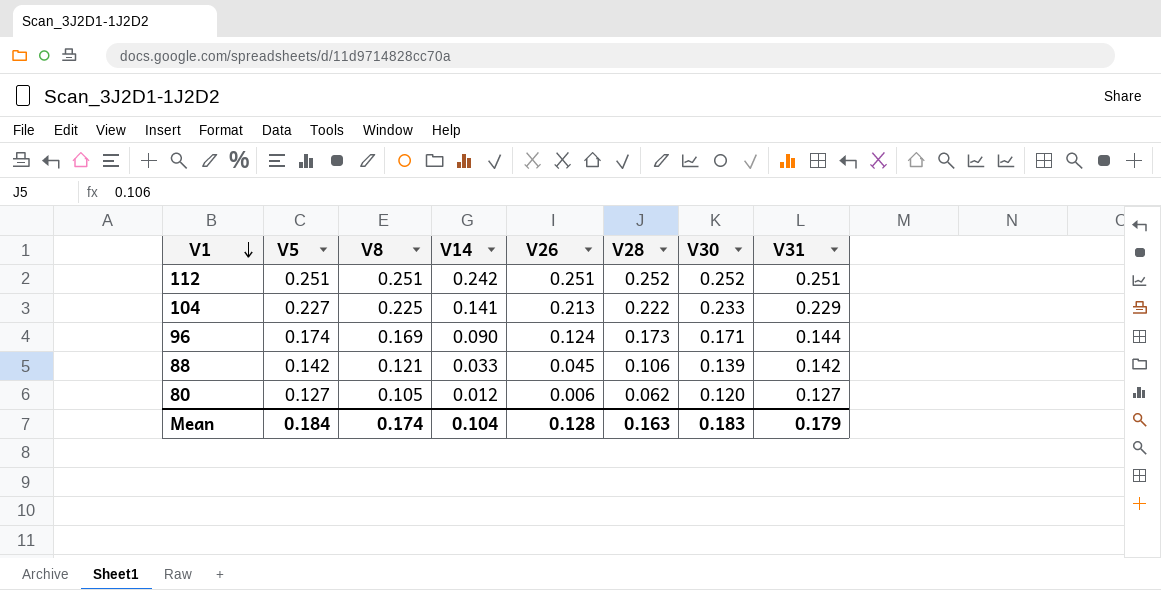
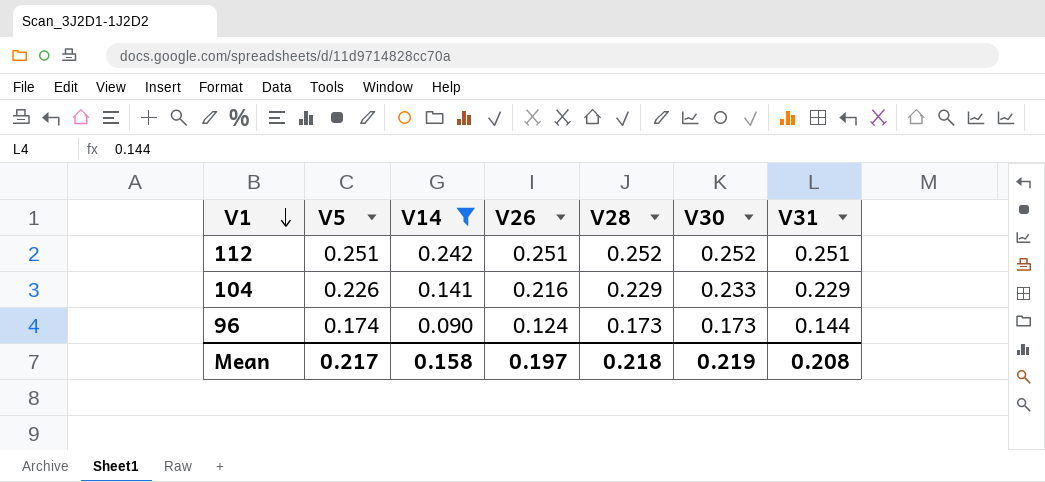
filter: none -> V14 >= 0.090
column V8 | position: 3 -> none
104 | V5: 0.227 -> 0.226
104 | V26: 0.213 -> 0.216
104 | V28: 0.222 -> 0.229
96 | V30: 0.171 -> 0.173
Mean | V5: 0.184 -> 0.217
Mean | V14: 0.104 -> 0.158
Mean | V26: 0.128 -> 0.197
Mean | V28: 0.163 -> 0.218
Mean | V30: 0.183 -> 0.219
Mean | V31: 0.179 -> 0.208

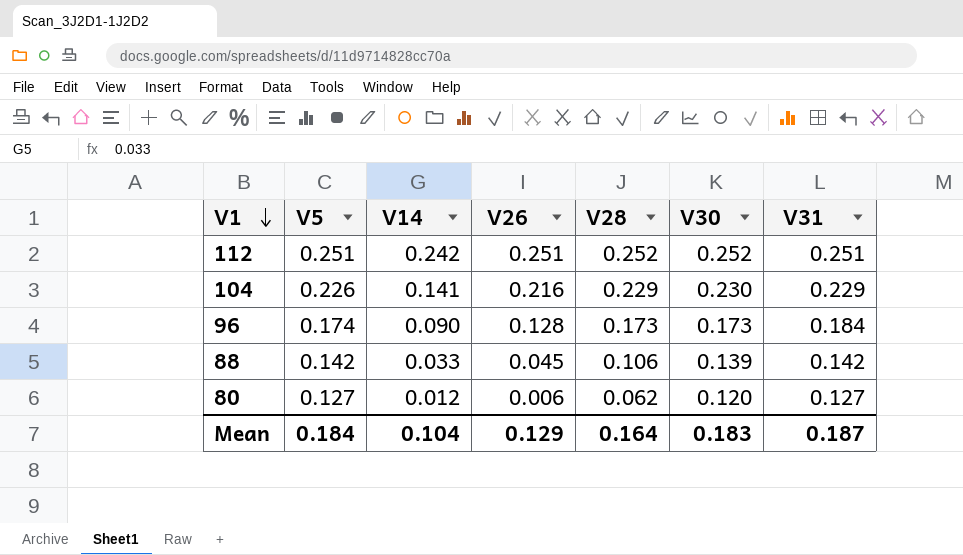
filter: V14 >= 0.090 -> none
104 | V30: 0.233 -> 0.230
96 | V26: 0.124 -> 0.128
96 | V31: 0.144 -> 0.184
Mean | V5: 0.217 -> 0.184
Mean | V14: 0.158 -> 0.104
Mean | V26: 0.197 -> 0.129
Mean | V28: 0.218 -> 0.164
Mean | V30: 0.219 -> 0.183
Mean | V31: 0.208 -> 0.187

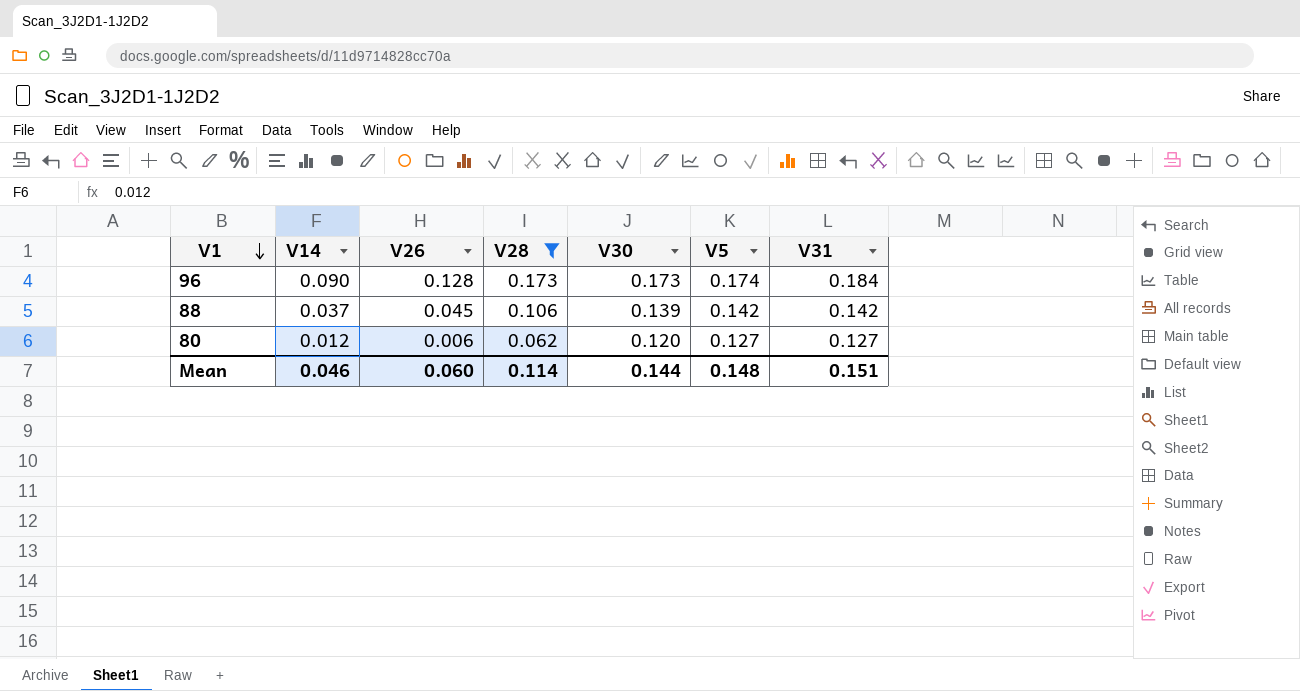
filter: none -> V28 <= 0.173
column V5 | position: 2 -> 6
88 | V14: 0.033 -> 0.037
Mean | V14: 0.104 -> 0.046
Mean | V26: 0.129 -> 0.060
Mean | V28: 0.164 -> 0.114
Mean | V30: 0.183 -> 0.144
Mean | V5: 0.184 -> 0.148
Mean | V31: 0.187 -> 0.151

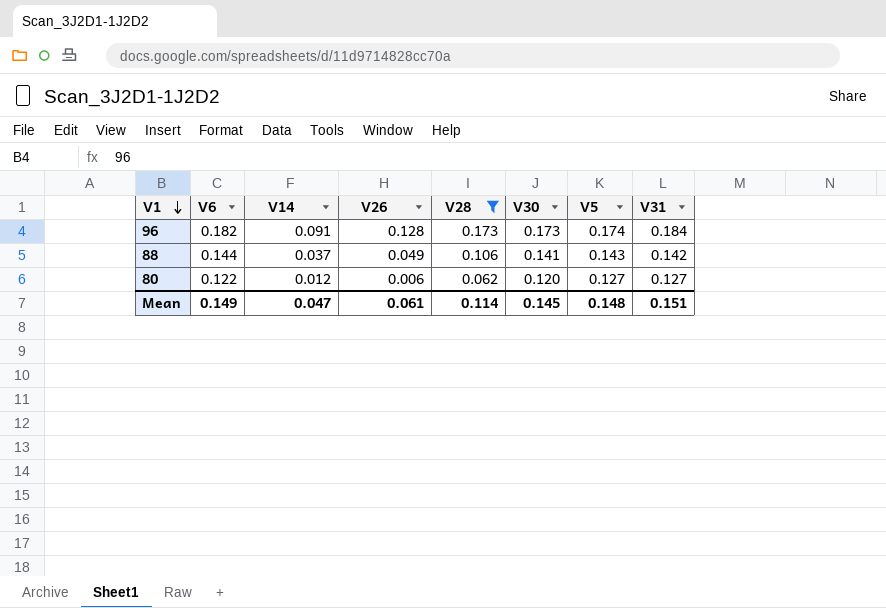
column V6 | position: none -> 2
96 | V14: 0.090 -> 0.091
88 | V26: 0.045 -> 0.049
88 | V30: 0.139 -> 0.141
88 | V5: 0.142 -> 0.143
Mean | V14: 0.046 -> 0.047
Mean | V26: 0.060 -> 0.061
Mean | V30: 0.144 -> 0.145

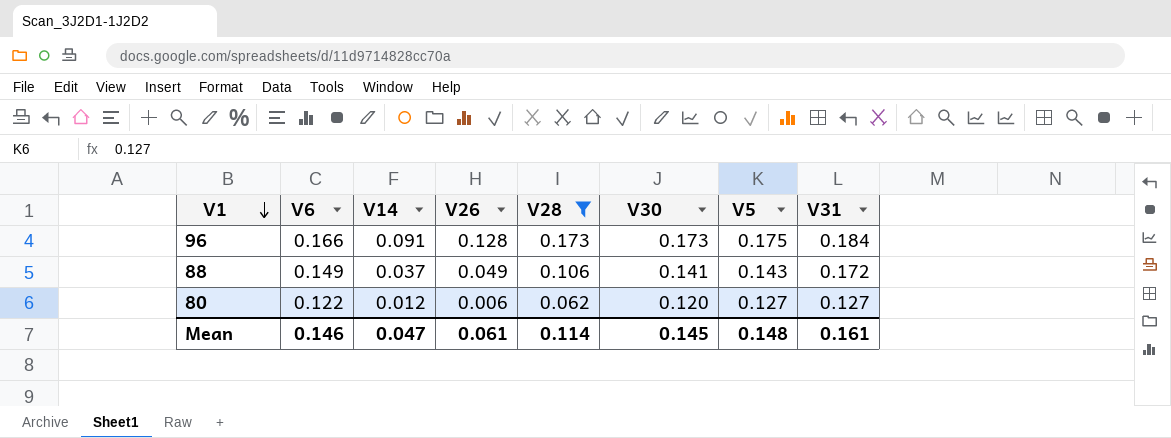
96 | V6: 0.182 -> 0.166
96 | V5: 0.174 -> 0.175
88 | V6: 0.144 -> 0.149
88 | V31: 0.142 -> 0.172
Mean | V6: 0.149 -> 0.146
Mean | V31: 0.151 -> 0.161

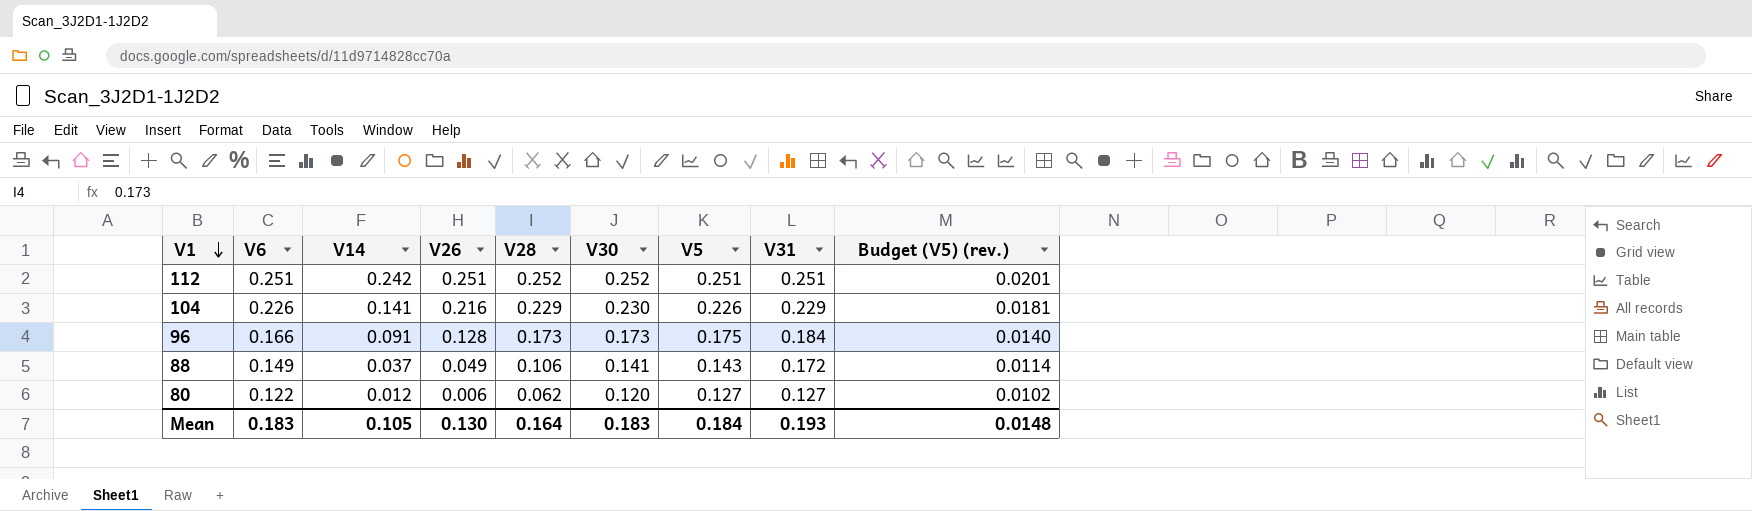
filter: V28 <= 0.173 -> none
column Budget (V5) (rev.) | formula: none -> [V5] * 0.08
Mean | V6: 0.146 -> 0.183
Mean | V14: 0.047 -> 0.105
Mean | V26: 0.061 -> 0.130
Mean | V28: 0.114 -> 0.164
Mean | V30: 0.145 -> 0.183
Mean | V5: 0.148 -> 0.184
Mean | V31: 0.161 -> 0.193

